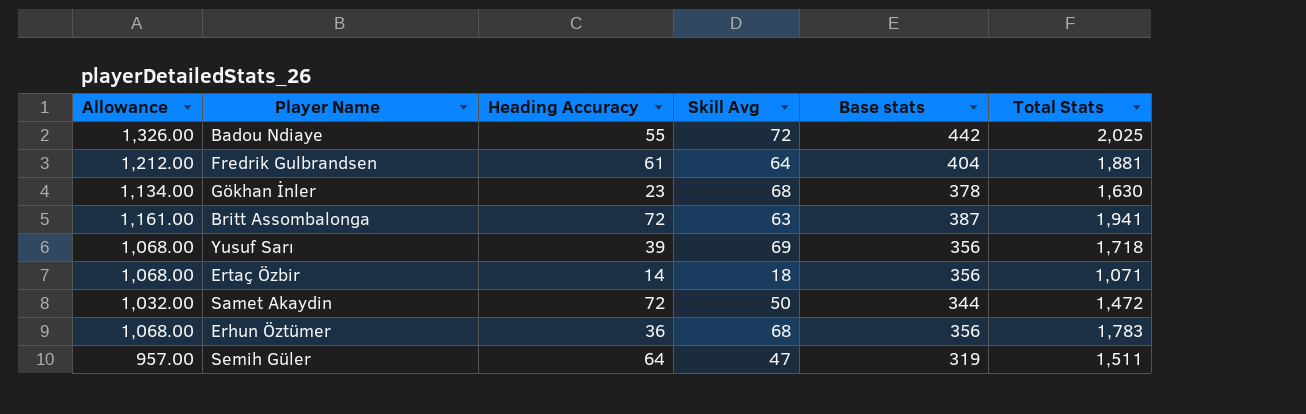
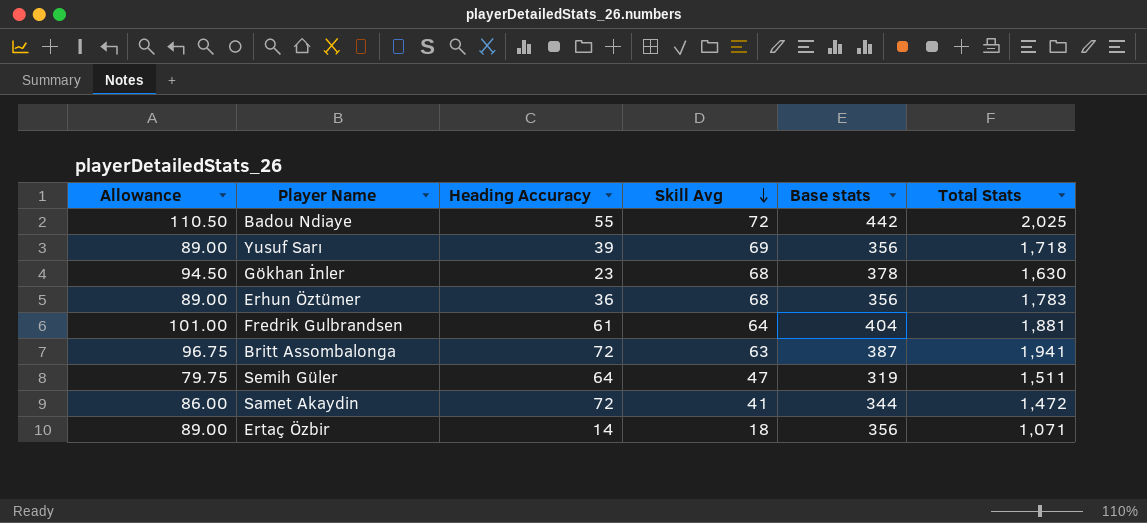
row order: none -> Skill Avg descending
column Allowance | formula: [Base stats] * 3 -> [Base stats] * 0.25
Samet Akaydin | Skill Avg: 50 -> 41

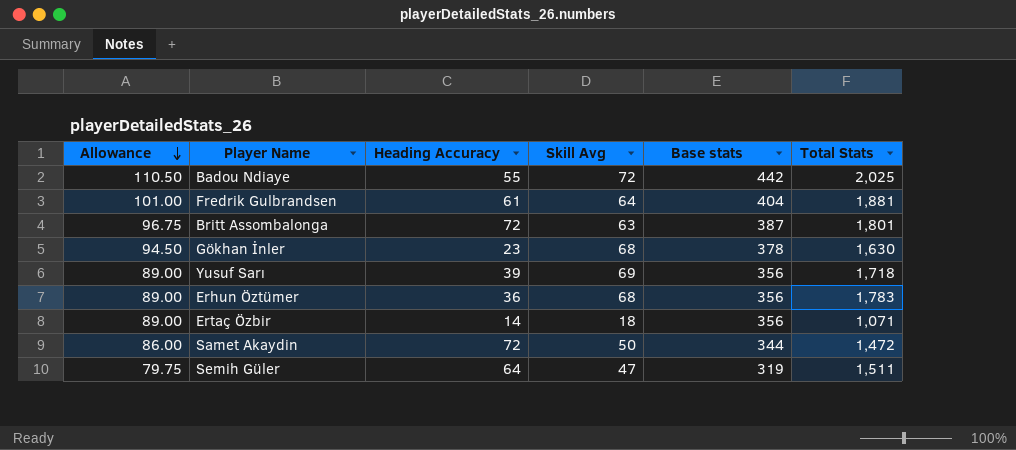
row order: Skill Avg descending -> Allowance descending
Britt Assombalonga | Total Stats: 1,941 -> 1,801
Samet Akaydin | Skill Avg: 41 -> 50

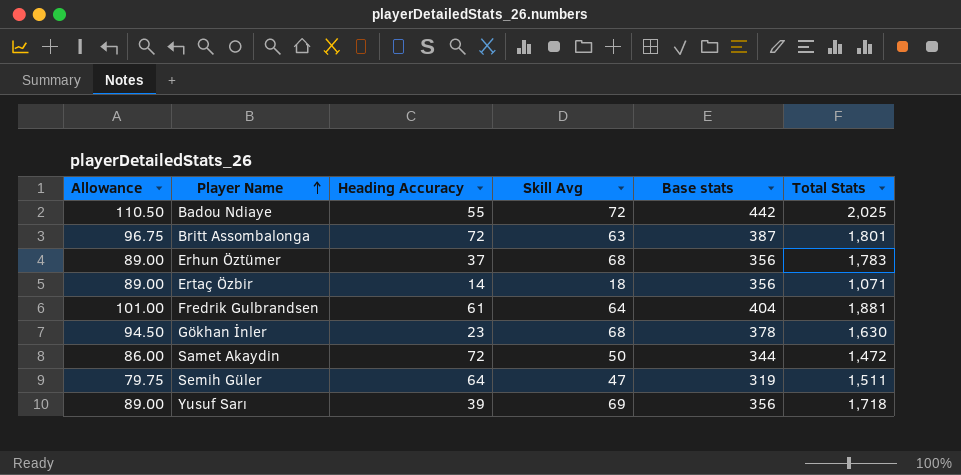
row order: Allowance descending -> Player Name ascending
Erhun Öztümer | Heading Accuracy: 36 -> 37

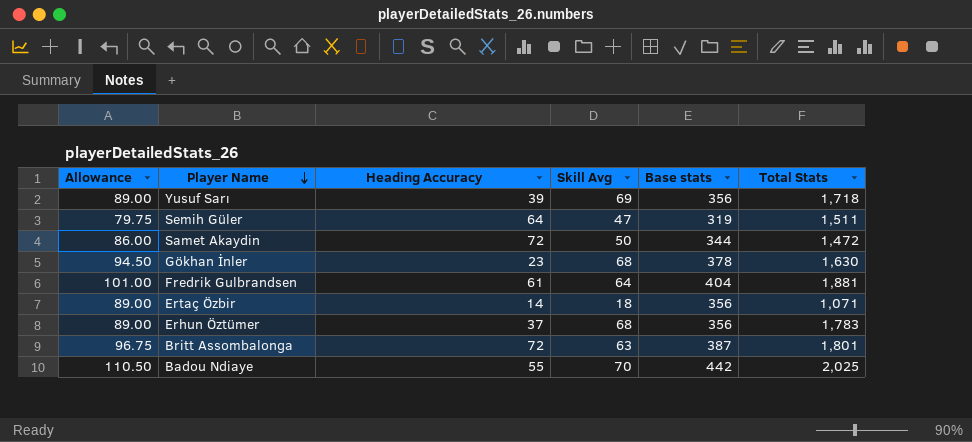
row order: Player Name ascending -> Player Name descending
Badou Ndiaye | Skill Avg: 72 -> 70

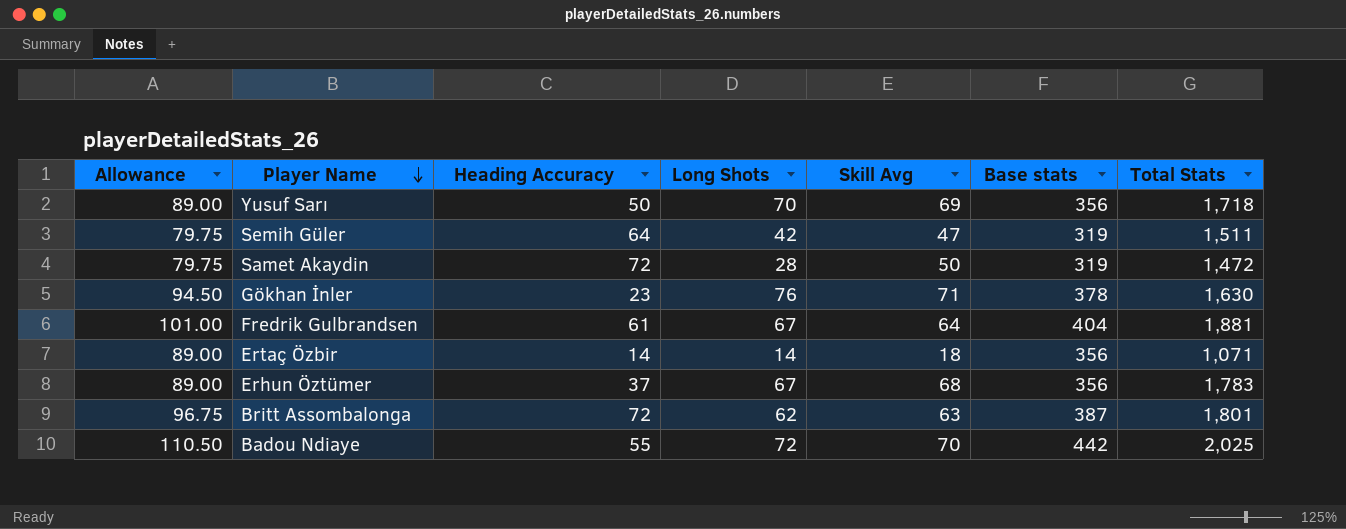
column Long Shots | position: none -> 4
Yusuf Sarı | Heading Accuracy: 39 -> 50
Samet Akaydin | Allowance: 86.00 -> 79.75
Samet Akaydin | Base stats: 344 -> 319
Gökhan İnler | Skill Avg: 68 -> 71

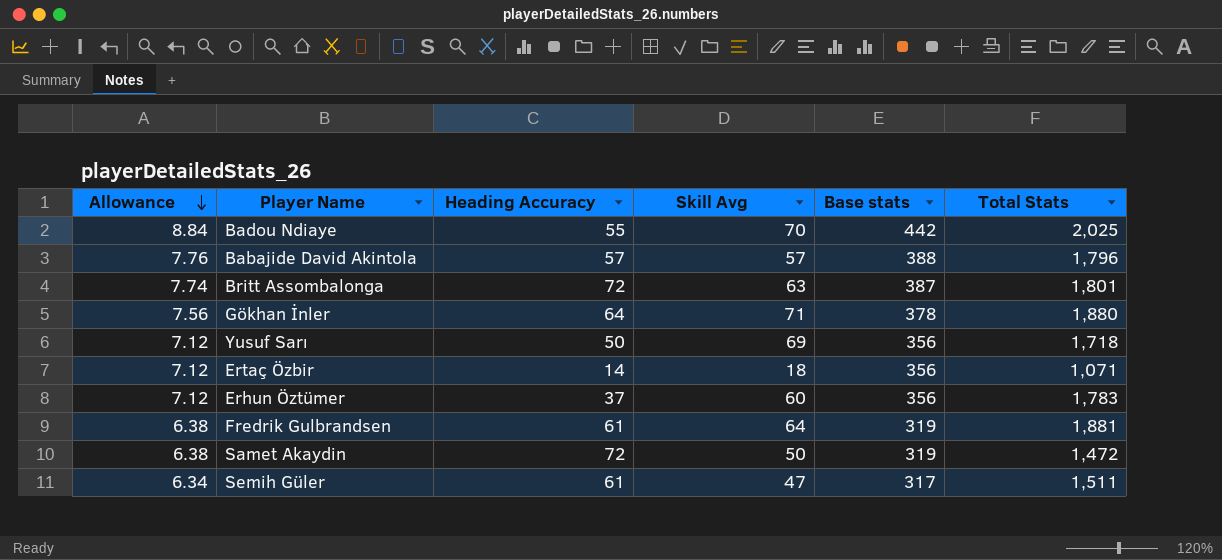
row order: Player Name descending -> Allowance descending
column Long Shots | position: 4 -> none
column Allowance | formula: [Base stats] * 0.25 -> [Base stats] * 0.02
row Babajide David Akintola: none -> 7.76 | 57 | 57 | 388 | 1,796
Gökhan İnler | Heading Accuracy: 23 -> 64
Gökhan İnler | Total Stats: 1,630 -> 1,880
Erhun Öztümer | Skill Avg: 68 -> 60
Fredrik Gulbrandsen | Base stats: 404 -> 319
Semih Güler | Heading Accuracy: 64 -> 61
Semih Güler | Base stats: 319 -> 317

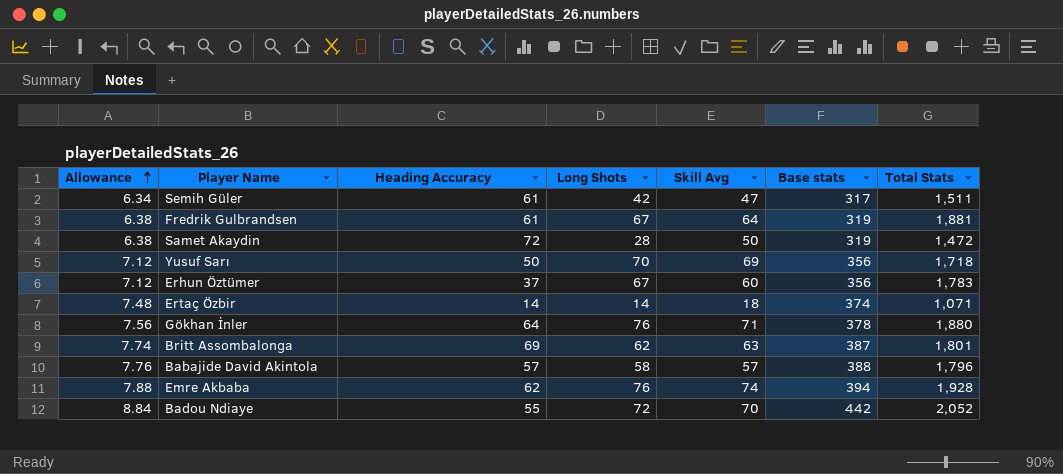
row order: Allowance descending -> Allowance ascending
column Long Shots | position: none -> 4
Ertaç Özbir | Allowance: 7.12 -> 7.48
Ertaç Özbir | Base stats: 356 -> 374
Britt Assombalonga | Heading Accuracy: 72 -> 69
row Emre Akbaba: none -> 7.88 | 62 | 76 | 74 | 394 | 1,928
Badou Ndiaye | Total Stats: 2,025 -> 2,052

